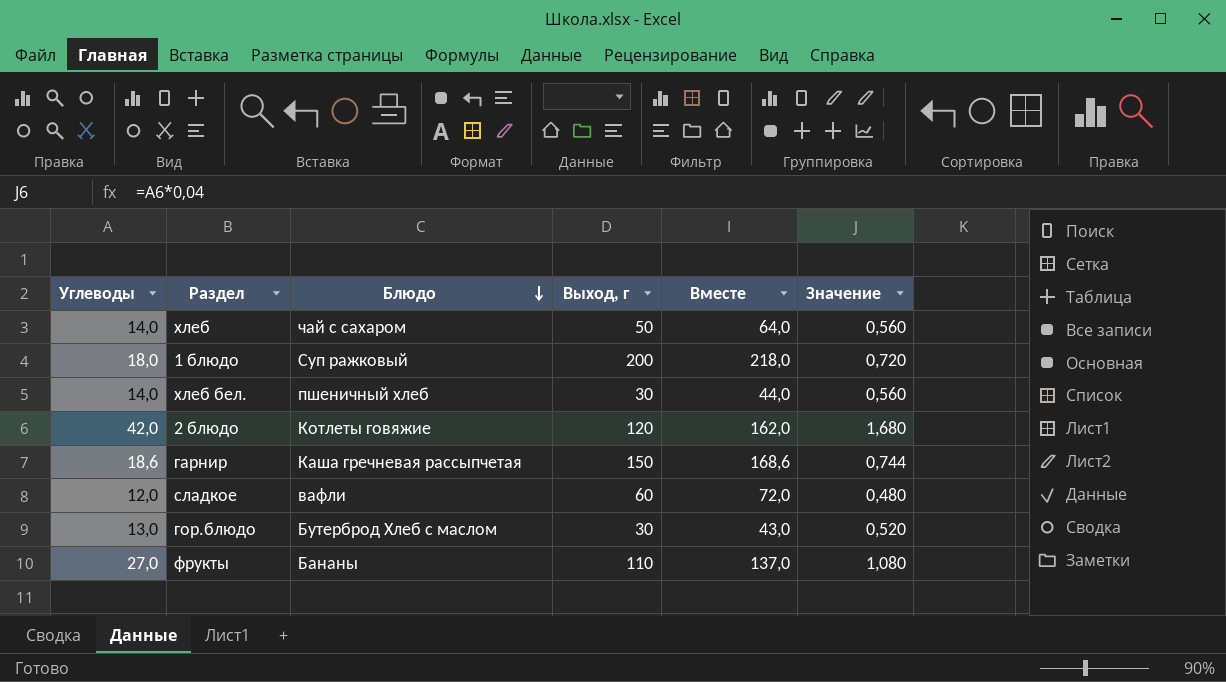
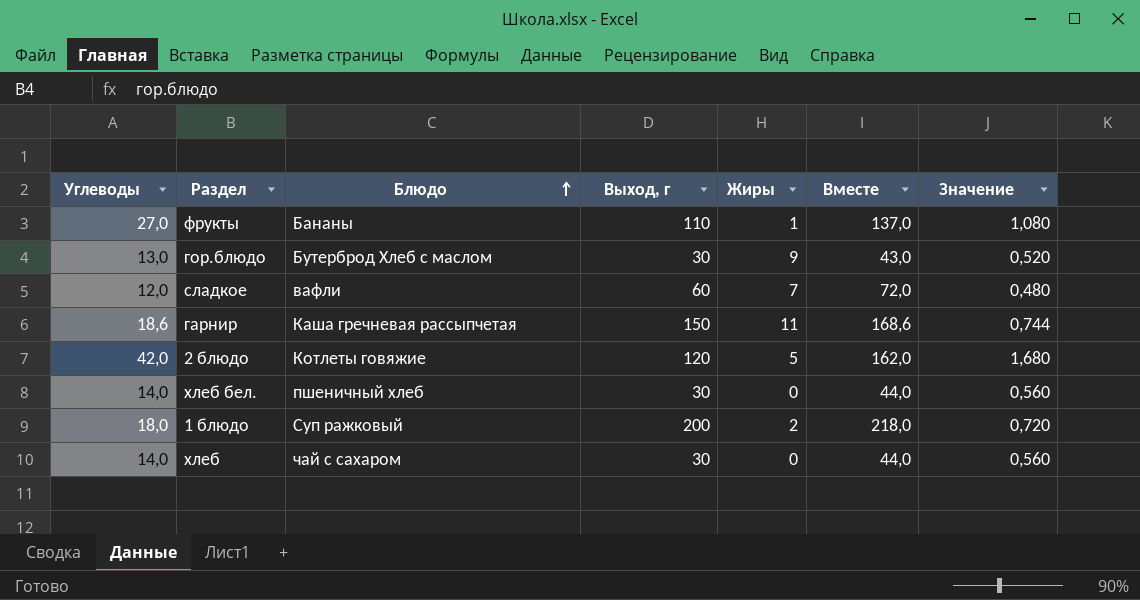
row order: Блюдо descending -> Блюдо ascending
column Жиры | position: none -> 5
хлеб | Выход, г: 50 -> 30
хлеб | Вместе: 64,0 -> 44,0

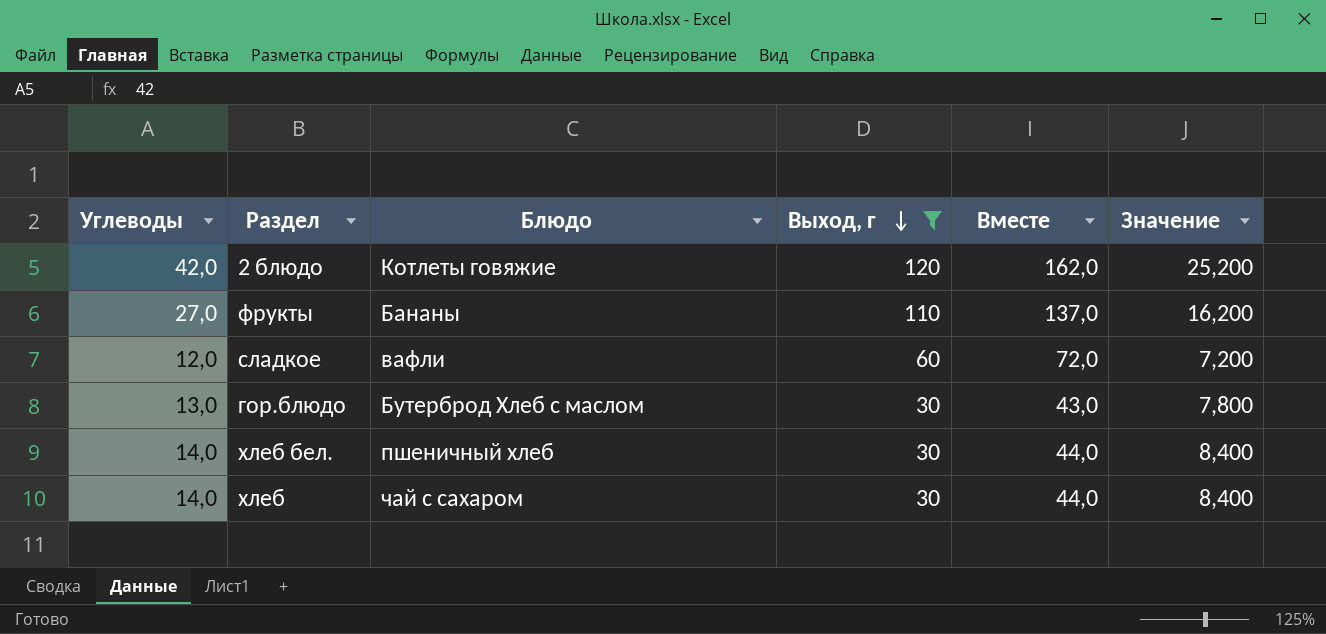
filter: none -> Выход, г <= 120
row order: Блюдо ascending -> Выход, г descending
column Жиры | position: 5 -> none
column Значение | formula: [Углеводы] * 0,04 -> [Углеводы] * 0,6

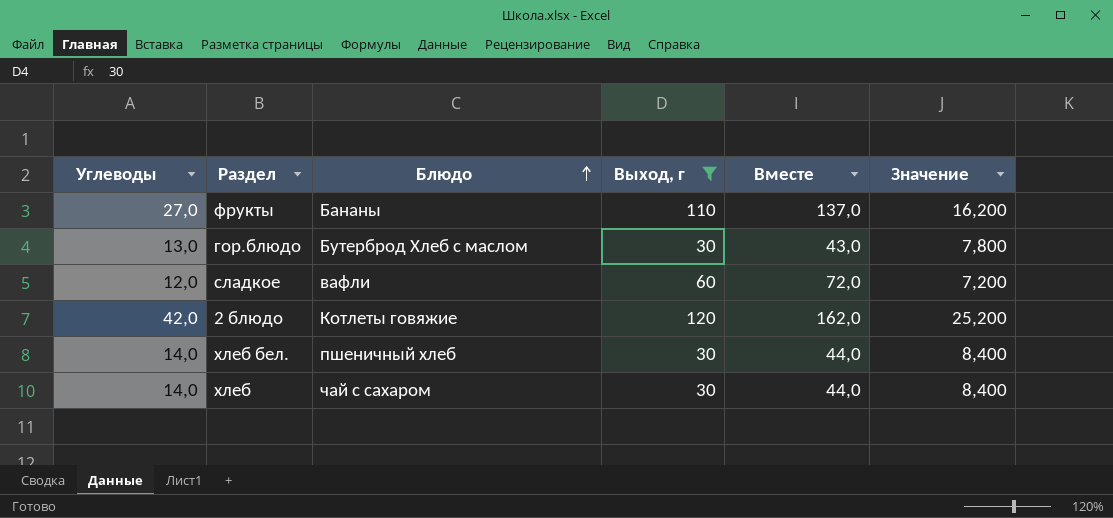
row order: Выход, г descending -> Блюдо ascending

